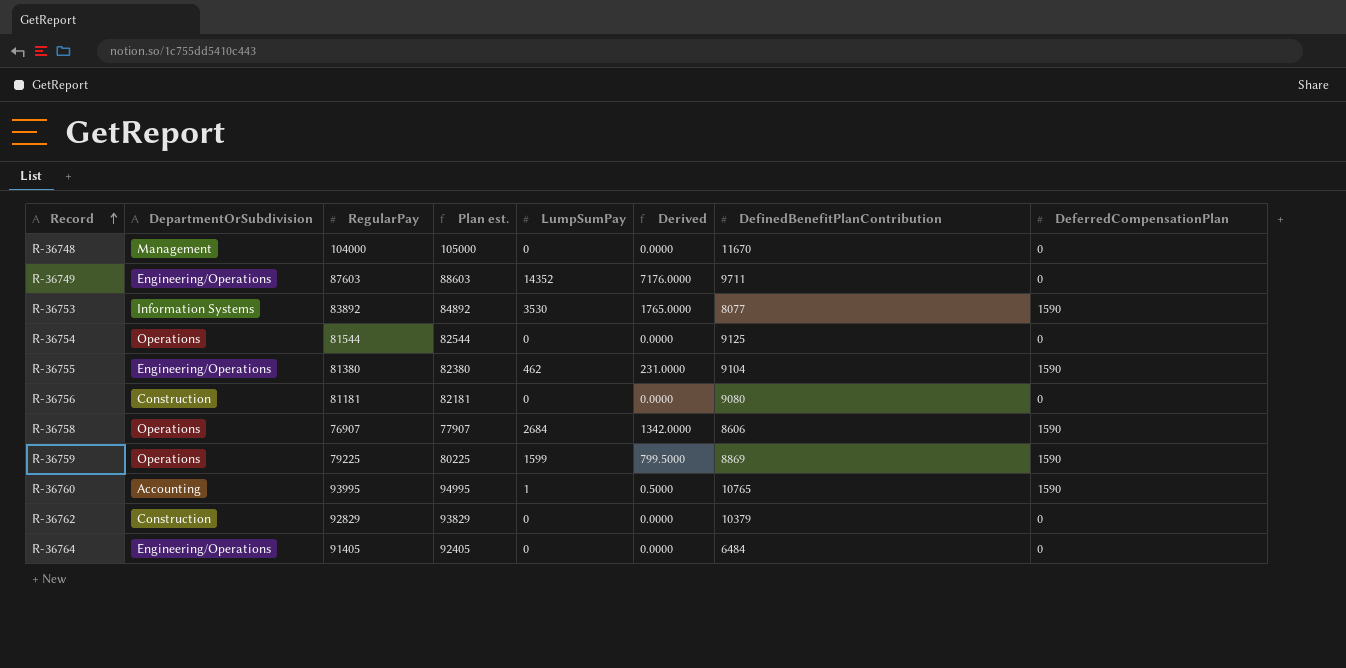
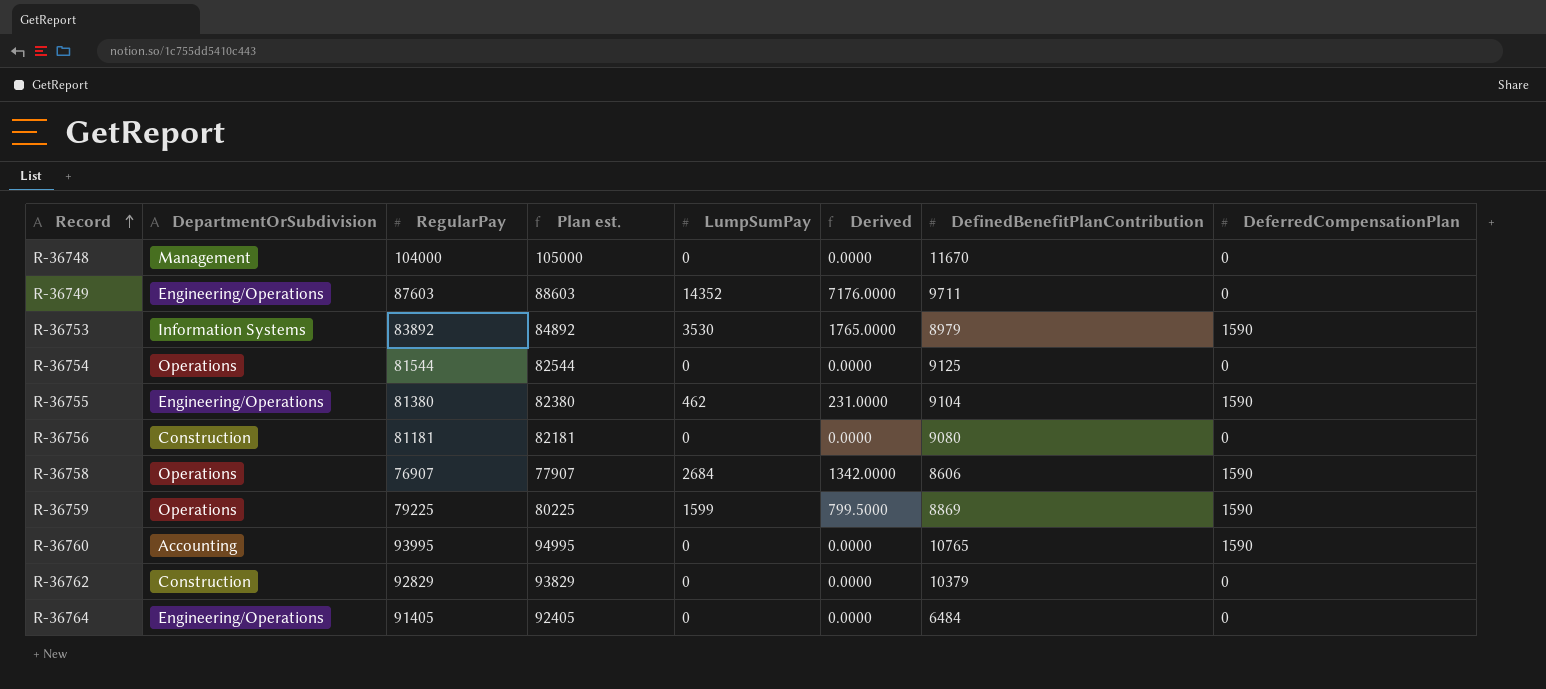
R-36753 | DefinedBenefitPlanContribution: 8077 -> 8979
R-36760 | LumpSumPay: 1 -> 0
R-36760 | Derived: 0.5000 -> 0.0000

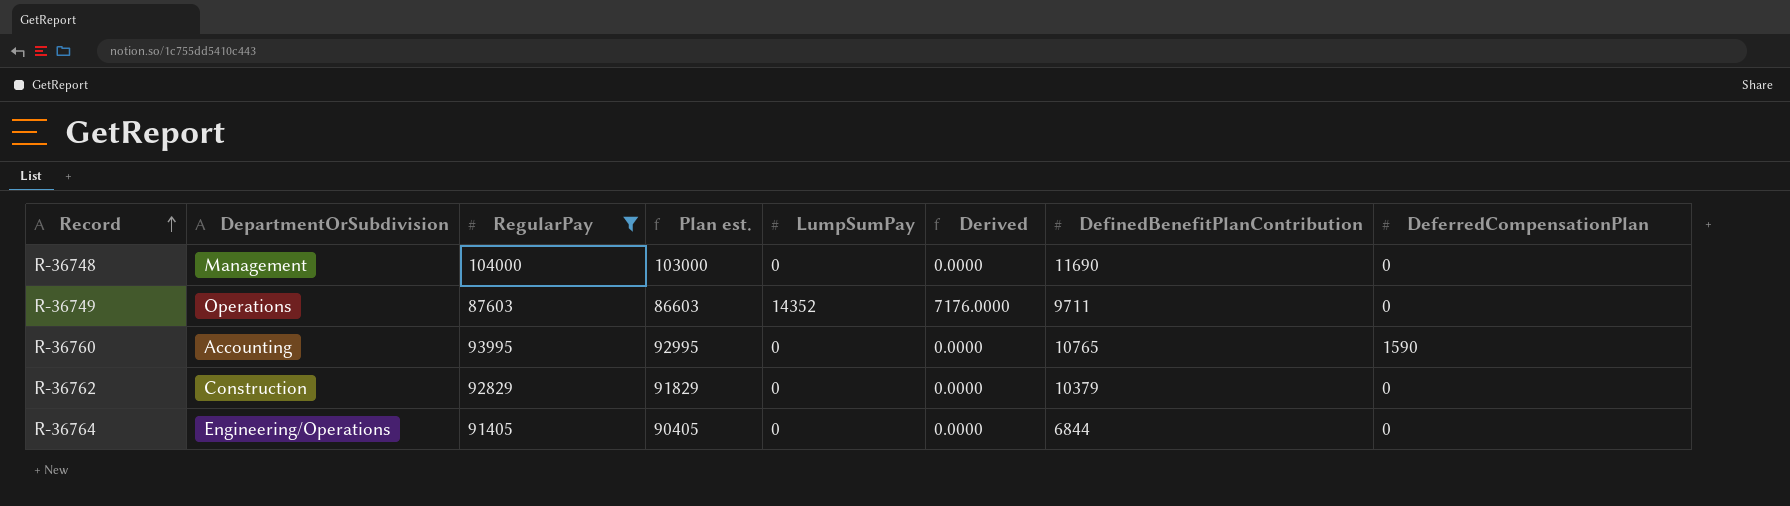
filter: none -> RegularPay >= 87603
column Plan est. | formula: [RegularPay] + 1000 -> [RegularPay] - 1000
R-36748 | DefinedBenefitPlanContribution: 11670 -> 11690
R-36749 | DepartmentOrSubdivision: Engineering/Operations -> Operations
R-36764 | DefinedBenefitPlanContribution: 6484 -> 6844

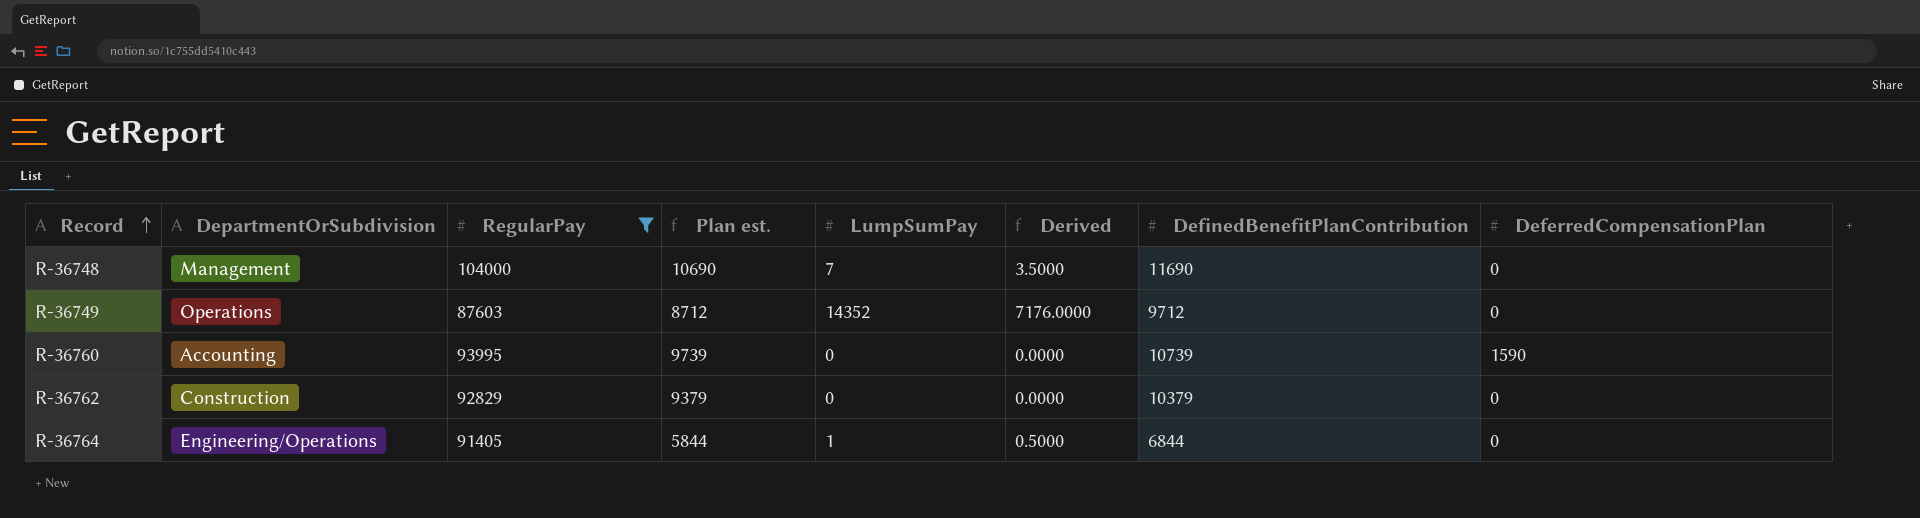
column Plan est. | formula: [RegularPay] - 1000 -> [DefinedBenefitPlanContribution] - 1000
R-36748 | LumpSumPay: 0 -> 7
R-36748 | Derived: 0.0000 -> 3.5000
R-36749 | DefinedBenefitPlanContribution: 9711 -> 9712
R-36760 | DefinedBenefitPlanContribution: 10765 -> 10739
R-36764 | LumpSumPay: 0 -> 1
R-36764 | Derived: 0.0000 -> 0.5000

